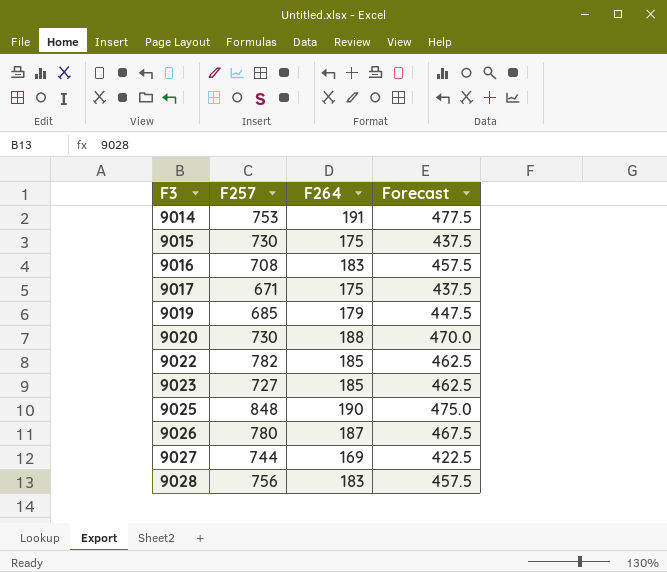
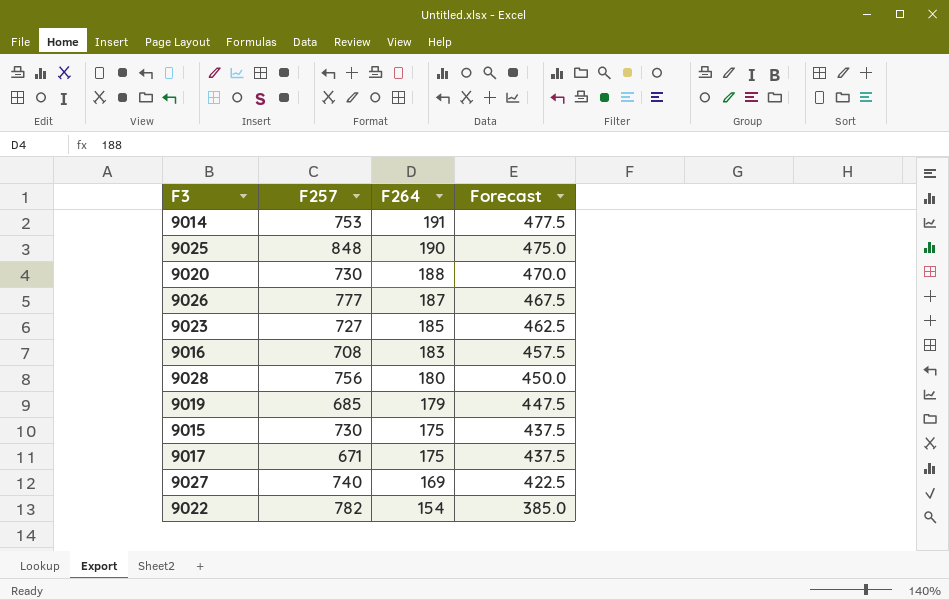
row order: F3 ascending -> F264 descending
9026 | F257: 780 -> 777
9028 | F264: 183 -> 180
9028 | Forecast: 457.5 -> 450.0
9027 | F257: 744 -> 740
9022 | F264: 185 -> 154
9022 | Forecast: 462.5 -> 385.0

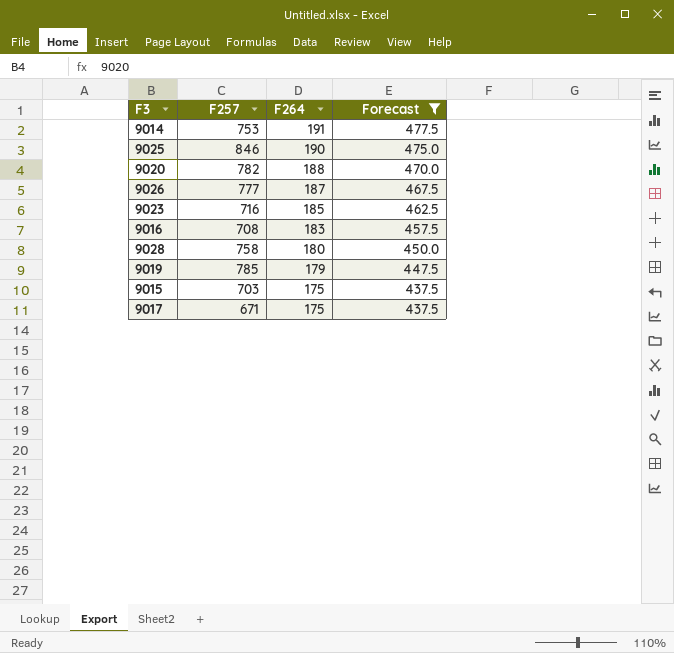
filter: none -> Forecast >= 437.5
9025 | F257: 848 -> 846
9020 | F257: 730 -> 782
9023 | F257: 727 -> 716
9028 | F257: 756 -> 758
9019 | F257: 685 -> 785
9015 | F257: 730 -> 703

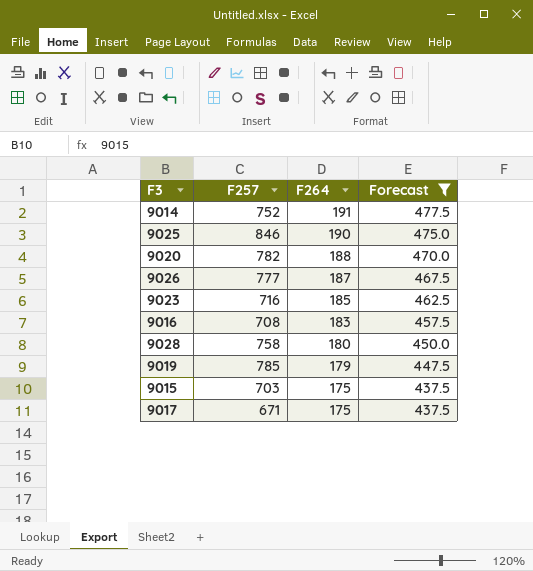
9014 | F257: 753 -> 752

